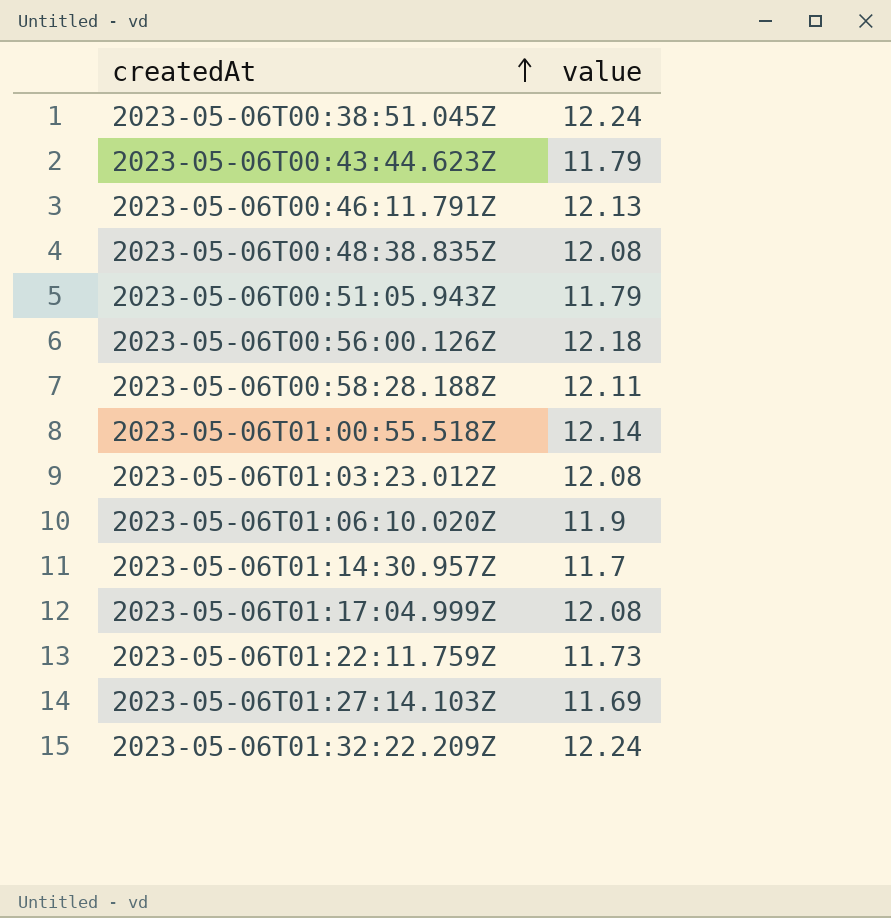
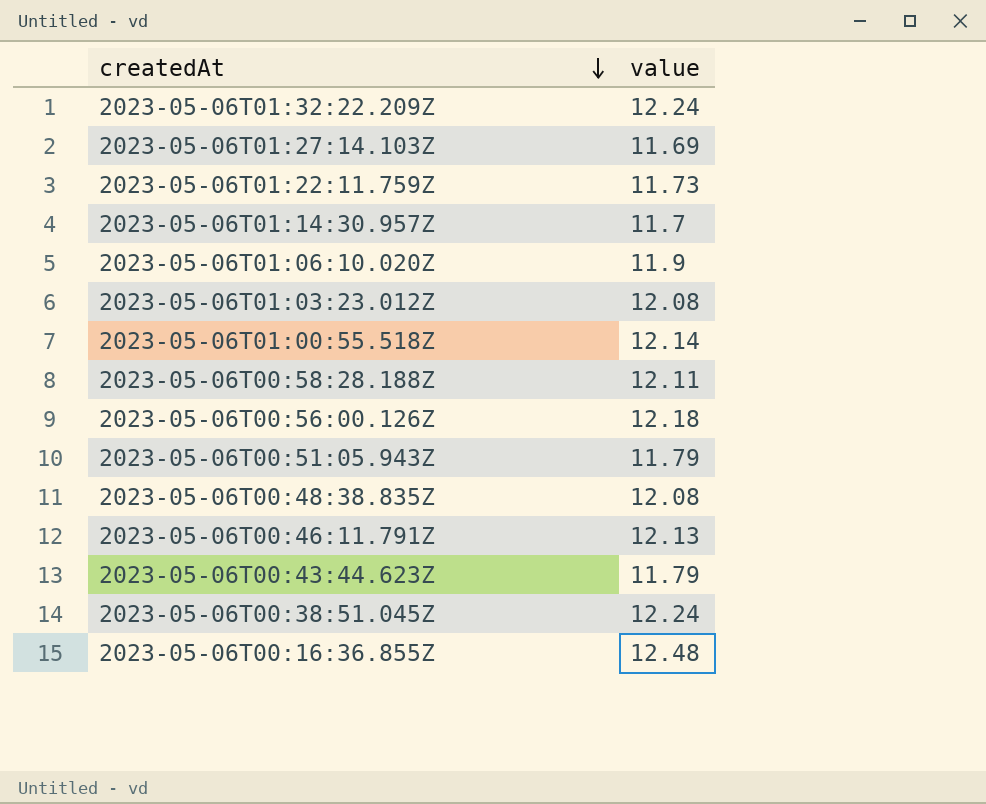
row order: createdAt ascending -> createdAt descending
row 2023-05-06T01:17:04.999Z: 12.08 -> none
row 2023-05-06T00:16:36.855Z: none -> 12.48

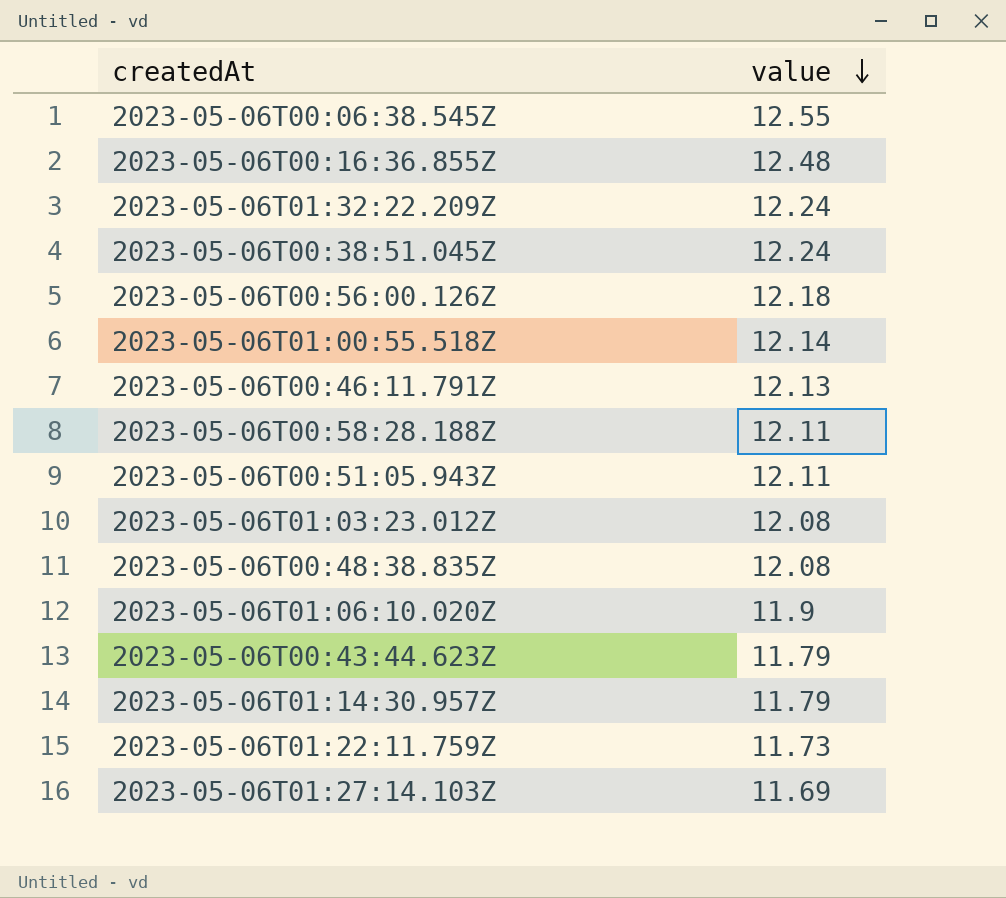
row order: createdAt descending -> value descending
row 2023-05-06T00:06:38.545Z: none -> 12.55
2023-05-06T00:51:05.943Z | value: 11.79 -> 12.11
2023-05-06T01:14:30.957Z | value: 11.7 -> 11.79

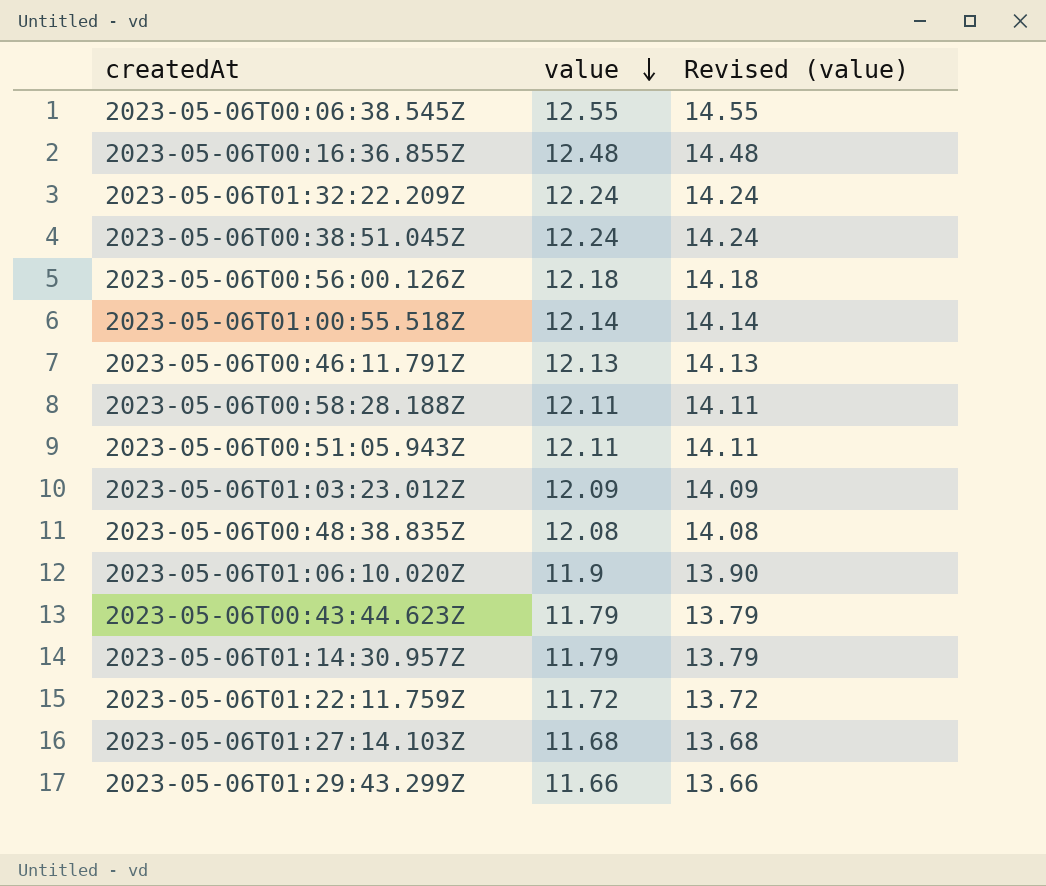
column Revised (value) | formula: none -> [value] + 2
2023-05-06T01:03:23.012Z | value: 12.08 -> 12.09
2023-05-06T01:22:11.759Z | value: 11.73 -> 11.72
2023-05-06T01:27:14.103Z | value: 11.69 -> 11.68
row 2023-05-06T01:29:43.299Z: none -> 11.66 | 13.66

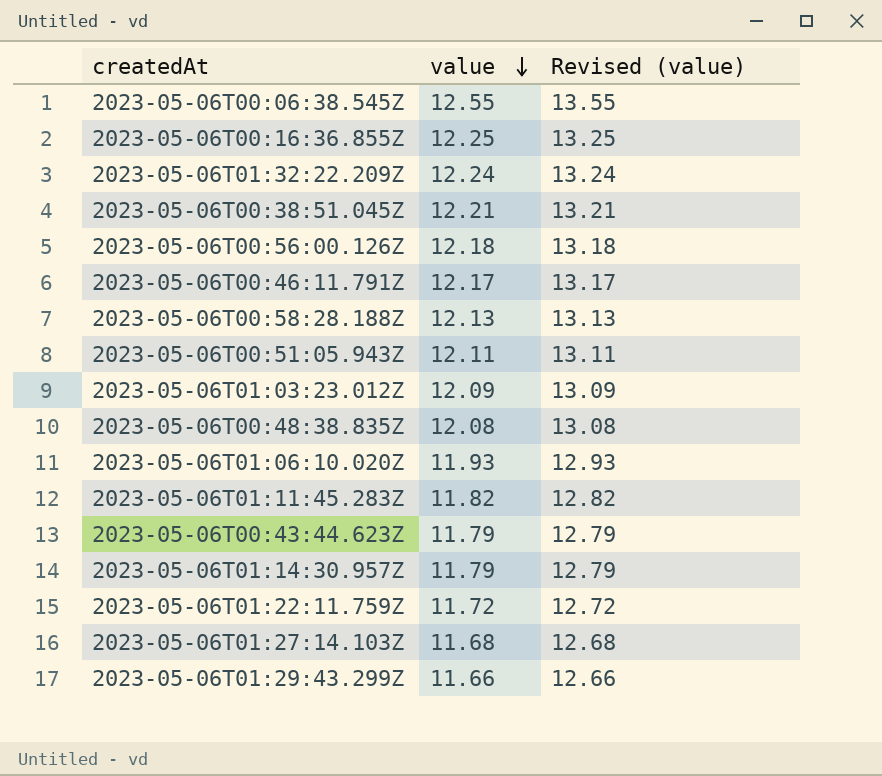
column Revised (value) | formula: [value] + 2 -> [value] + 1
row 2023-05-06T01:00:55.518Z: 12.14 | 14.14 -> none
2023-05-06T00:16:36.855Z | value: 12.48 -> 12.25
2023-05-06T00:38:51.045Z | value: 12.24 -> 12.21
2023-05-06T00:46:11.791Z | value: 12.13 -> 12.17
2023-05-06T00:58:28.188Z | value: 12.11 -> 12.13
2023-05-06T01:06:10.020Z | value: 11.9 -> 11.93
row 2023-05-06T01:11:45.283Z: none -> 11.82 | 12.82

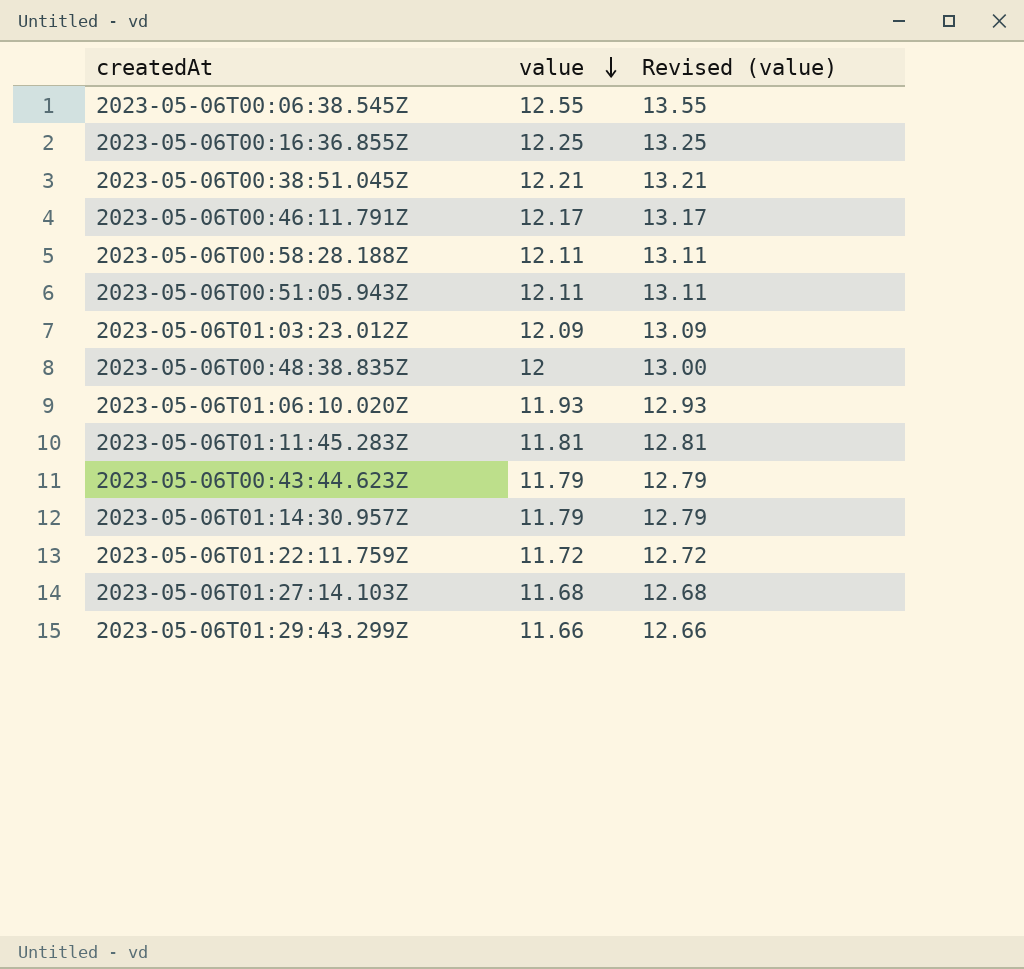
row 2023-05-06T01:32:22.209Z: 12.24 | 13.24 -> none
row 2023-05-06T00:56:00.126Z: 12.18 | 13.18 -> none
2023-05-06T00:58:28.188Z | value: 12.13 -> 12.11
2023-05-06T00:58:28.188Z | Revised (value): 13.13 -> 13.11
2023-05-06T00:48:38.835Z | value: 12.08 -> 12
2023-05-06T00:48:38.835Z | Revised (value): 13.08 -> 13.00
2023-05-06T01:11:45.283Z | value: 11.82 -> 11.81
2023-05-06T01:11:45.283Z | Revised (value): 12.82 -> 12.81

